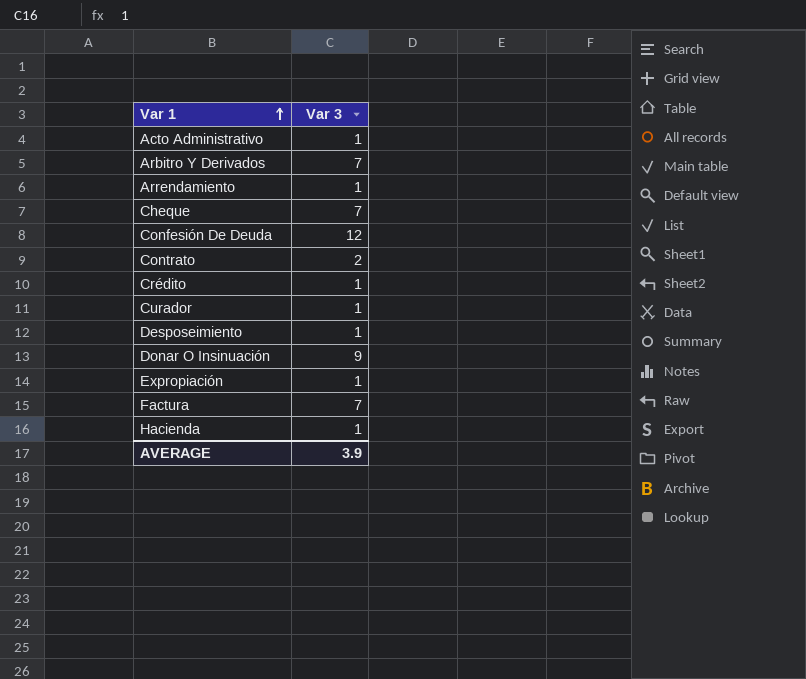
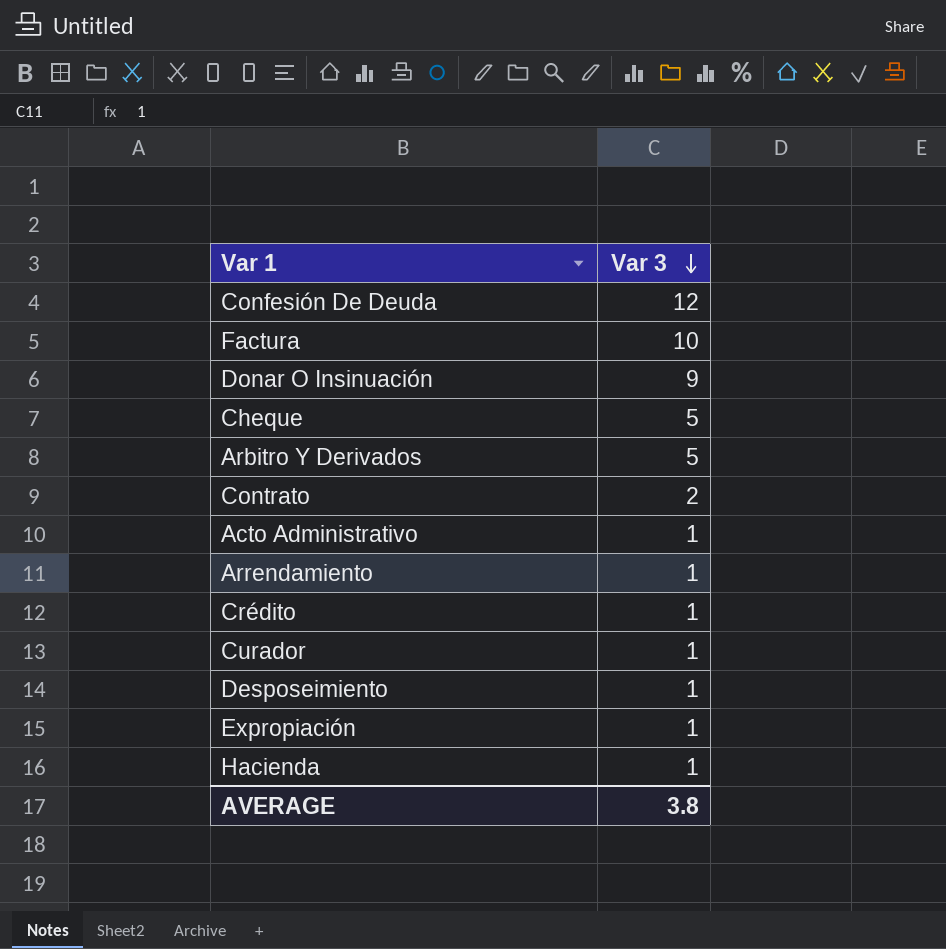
row order: Var 1 ascending -> Var 3 descending
Factura | Var 3: 7 -> 10
Cheque | Var 3: 7 -> 5
Arbitro Y Derivados | Var 3: 7 -> 5
AVERAGE | Var 3: 3.9 -> 3.8

